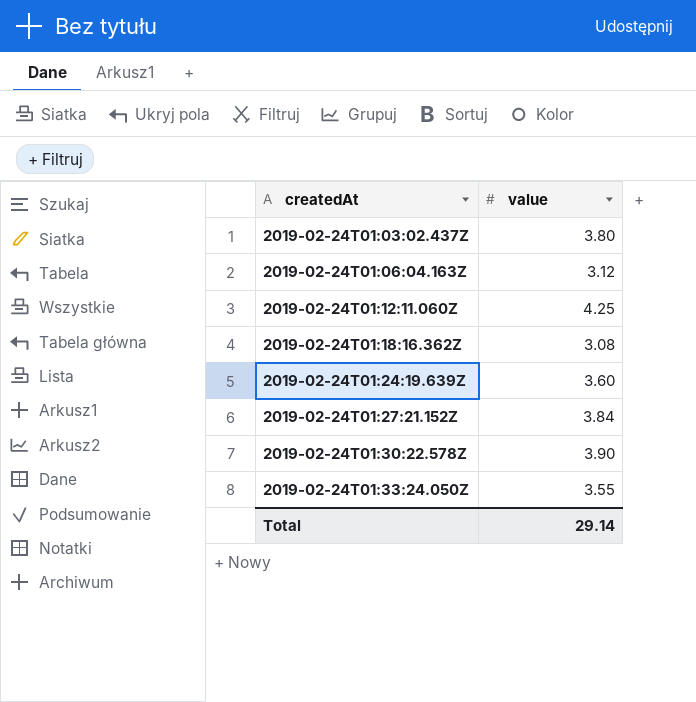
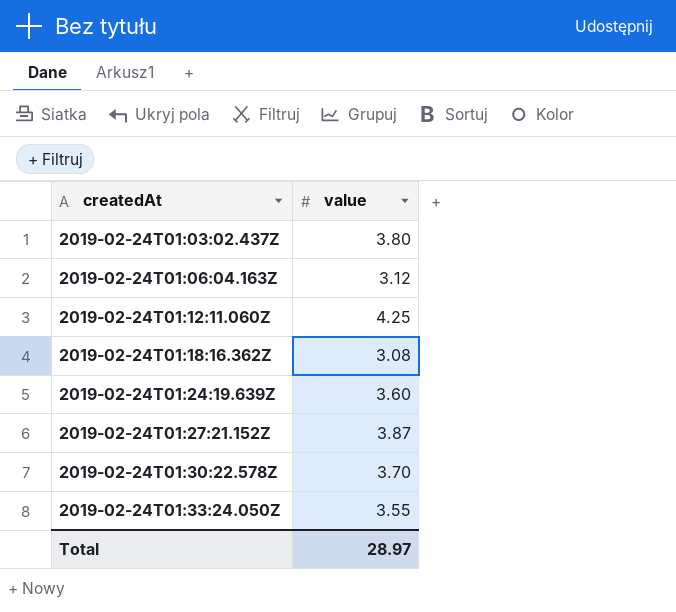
2019-02-24T01:27:21.152Z | value: 3.84 -> 3.87
2019-02-24T01:30:22.578Z | value: 3.90 -> 3.70
Total | value: 29.14 -> 28.97

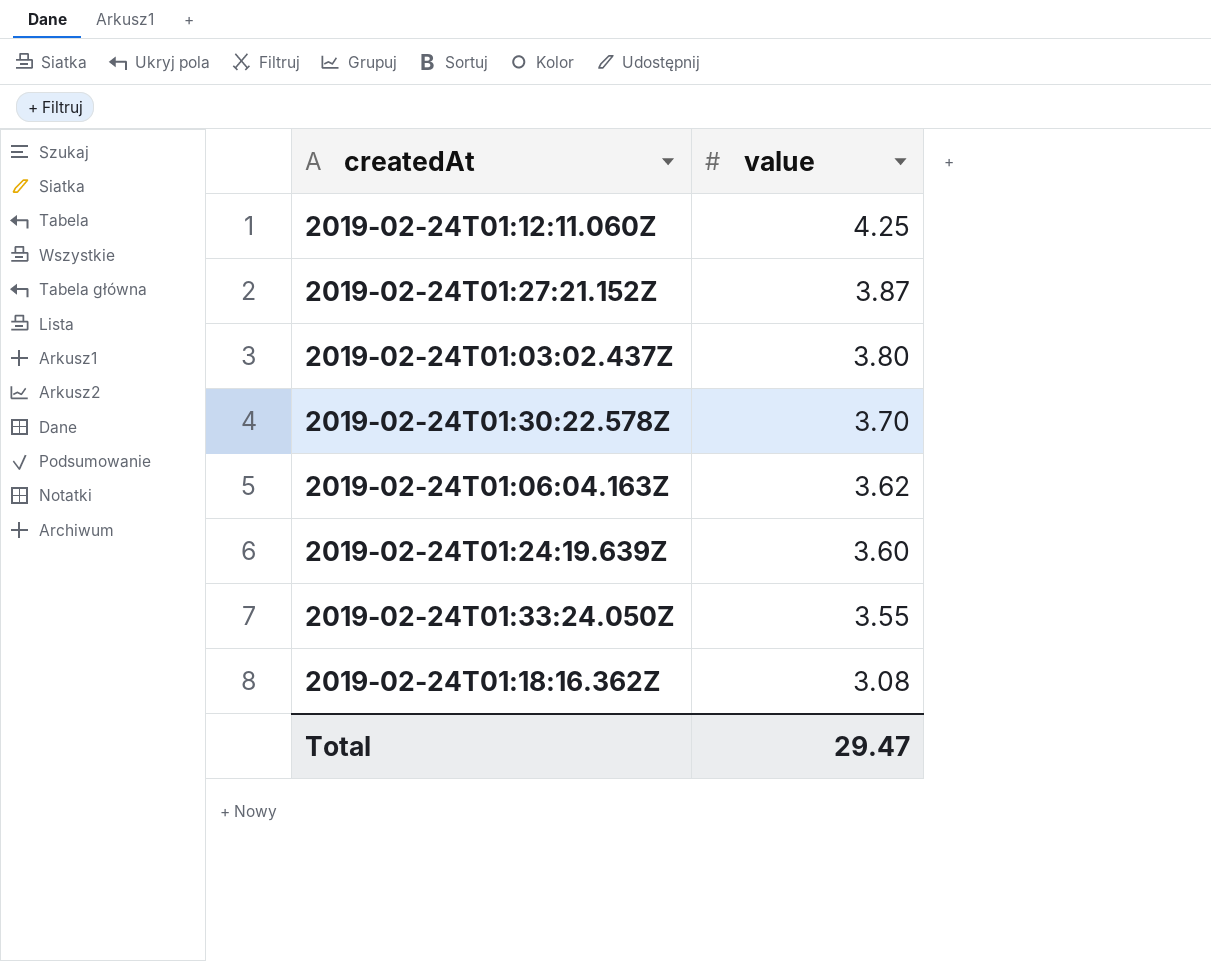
row order: createdAt ascending -> value descending
2019-02-24T01:06:04.163Z | value: 3.12 -> 3.62
Total | value: 28.97 -> 29.47

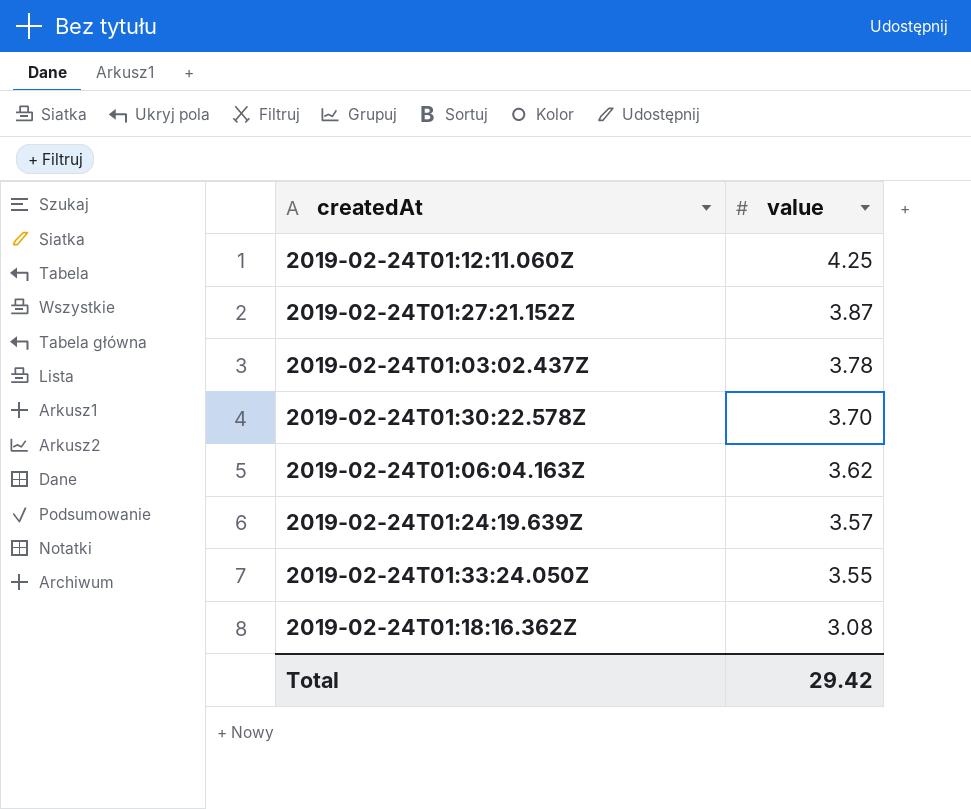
2019-02-24T01:03:02.437Z | value: 3.80 -> 3.78
2019-02-24T01:24:19.639Z | value: 3.60 -> 3.57
Total | value: 29.47 -> 29.42

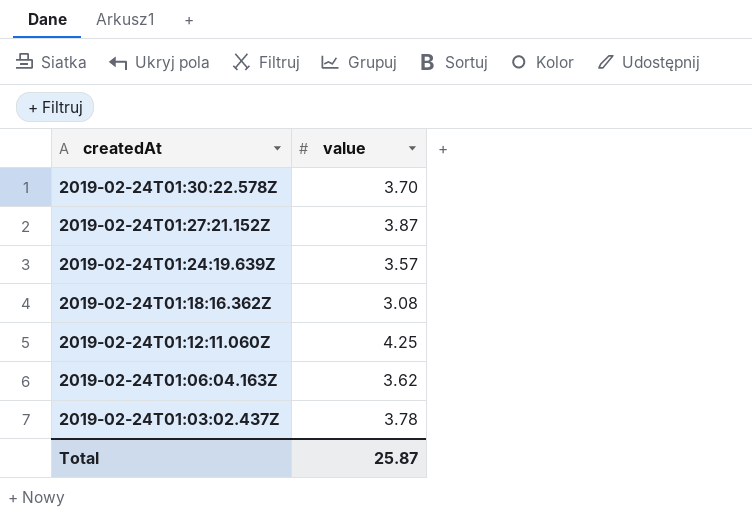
row order: value descending -> createdAt descending
row 2019-02-24T01:33:24.050Z: 3.55 -> none
Total | value: 29.42 -> 25.87

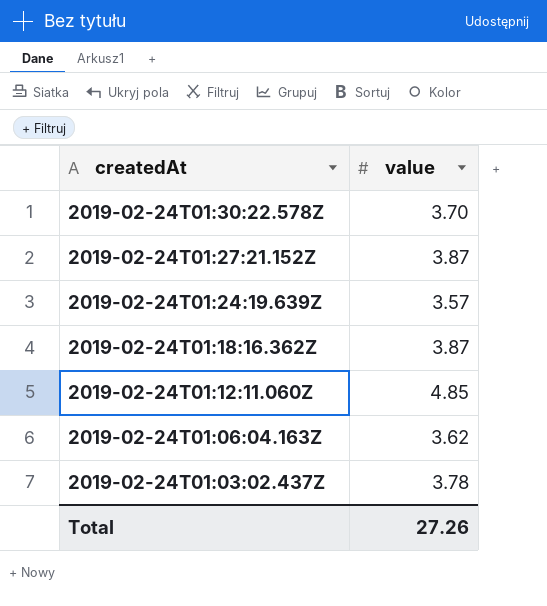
2019-02-24T01:18:16.362Z | value: 3.08 -> 3.87
2019-02-24T01:12:11.060Z | value: 4.25 -> 4.85
Total | value: 25.87 -> 27.26

